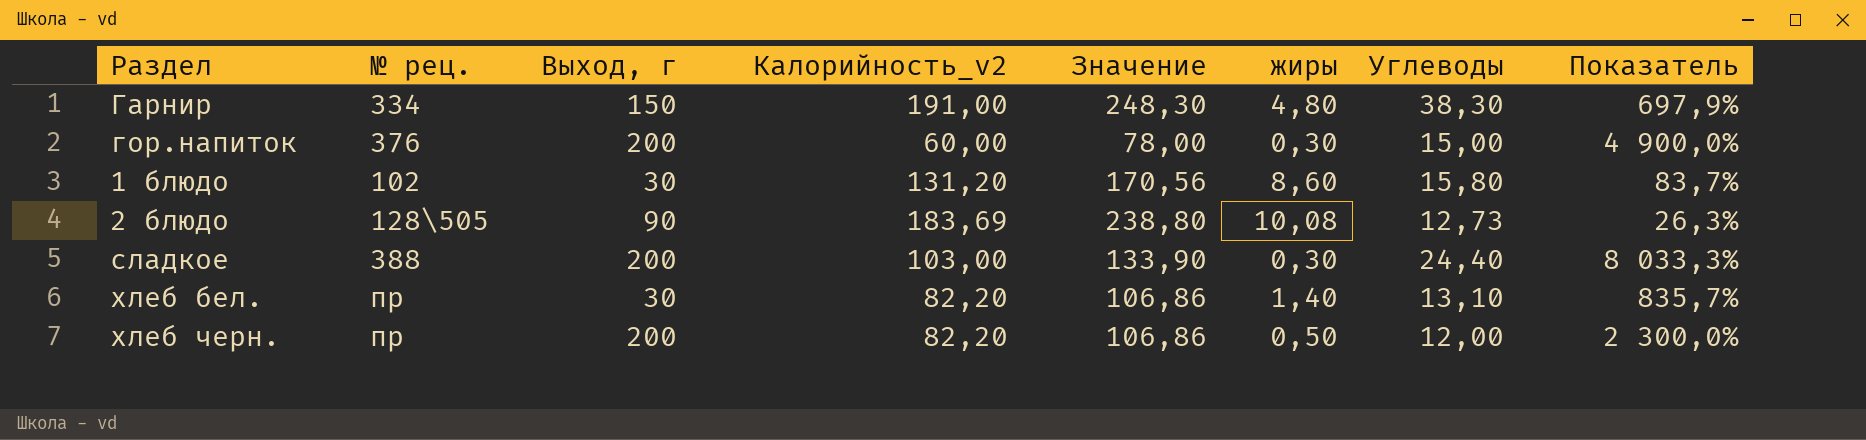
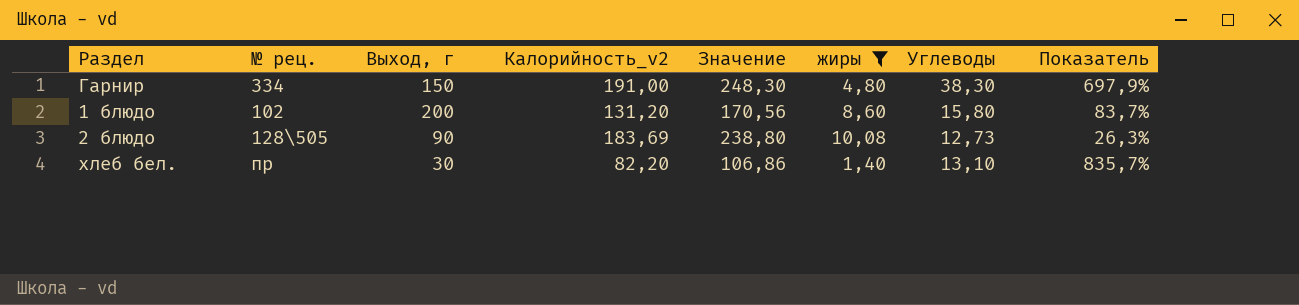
filter: none -> жиры >= 1,40
1 блюдо | Выход, г: 30 -> 200

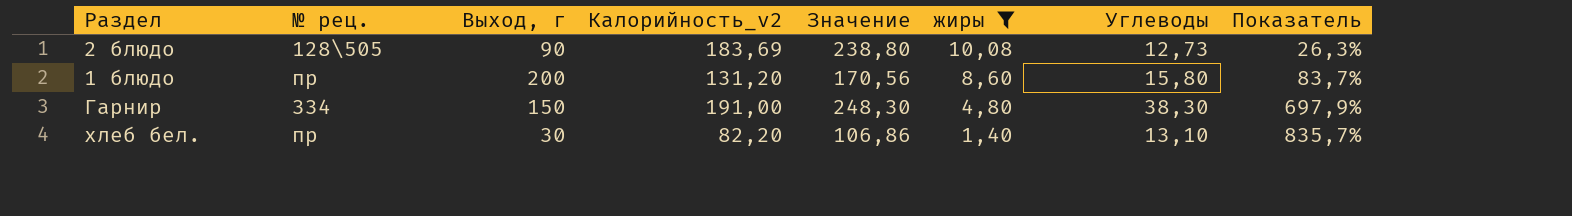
row order: none -> жиры descending
1 блюдо | № рец.: 102 -> пр

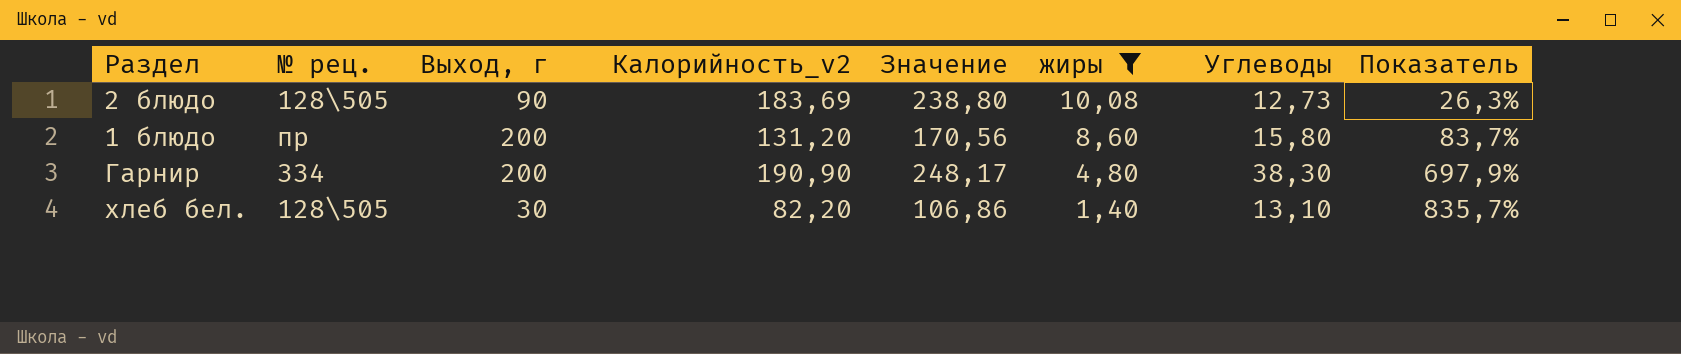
Гарнир | Выход, г: 150 -> 200
Гарнир | Калорийность_v2: 191,00 -> 190,90
Гарнир | Значение: 248,30 -> 248,17
хлеб бел. | № рец.: пр -> 128\505

